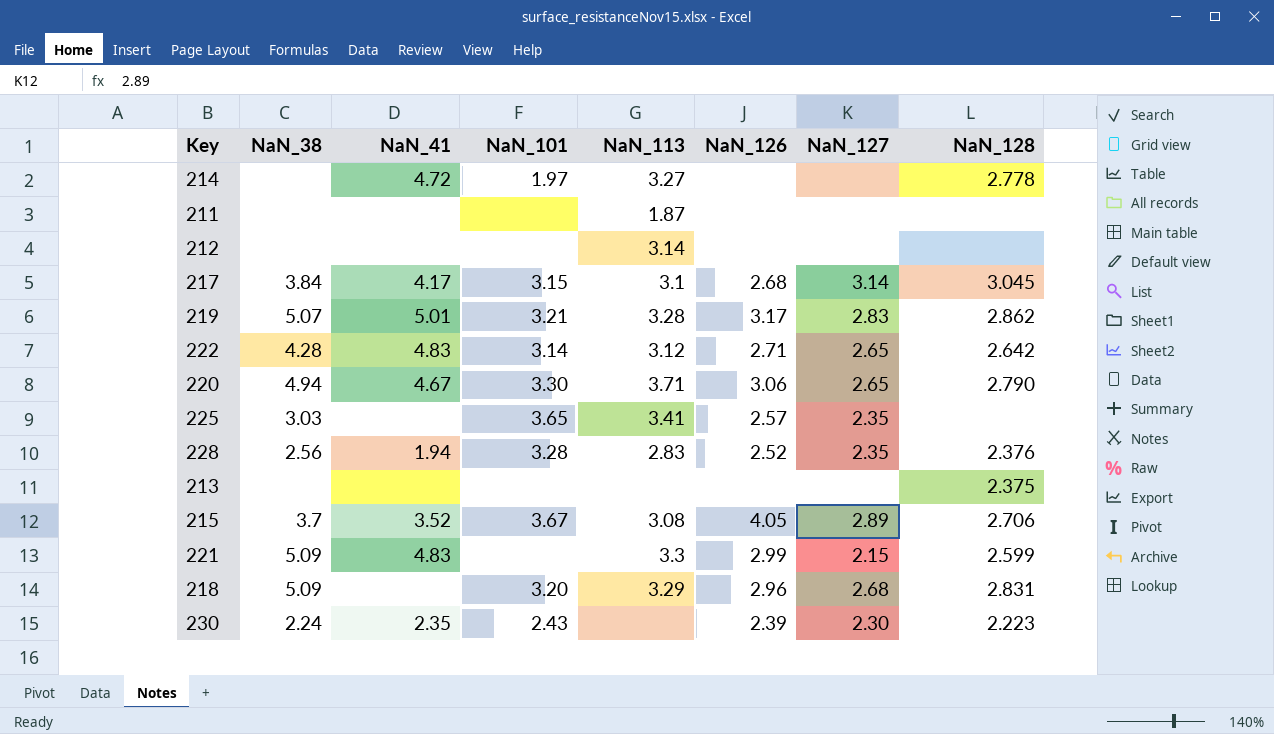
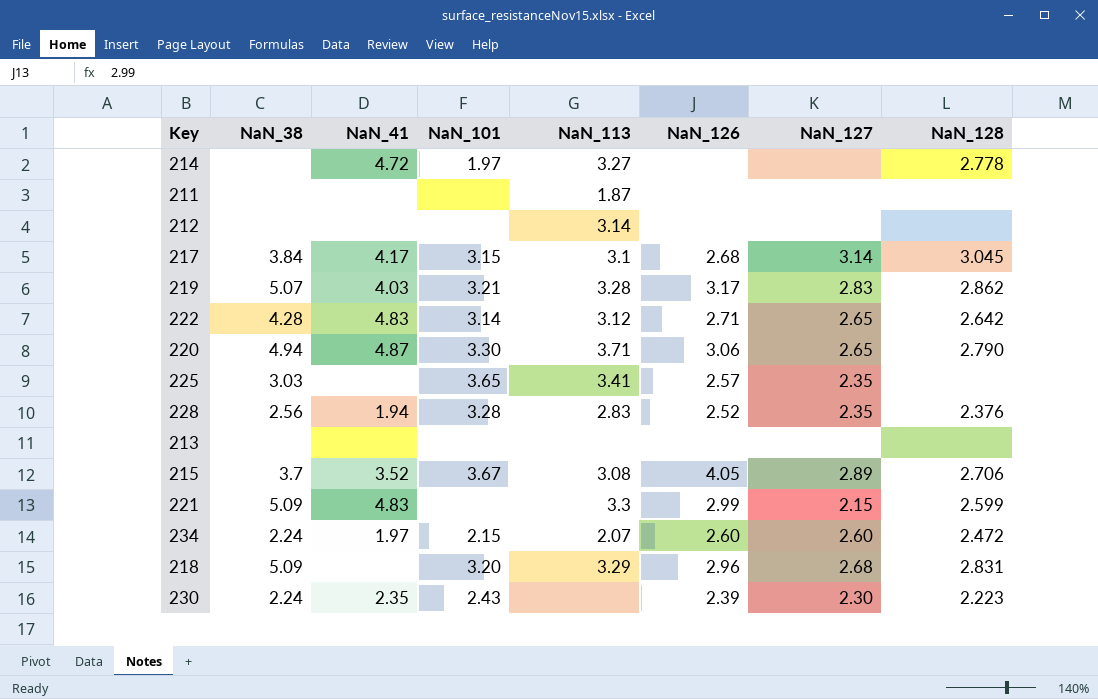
219 | NaN_41: 5.01 -> 4.03
220 | NaN_41: 4.67 -> 4.87
213 | NaN_128: 2.375 -> none
row 234: none -> 2.24 | 1.97 | 2.15 | 2.07 | 2.60 | 2.60 | 2.472

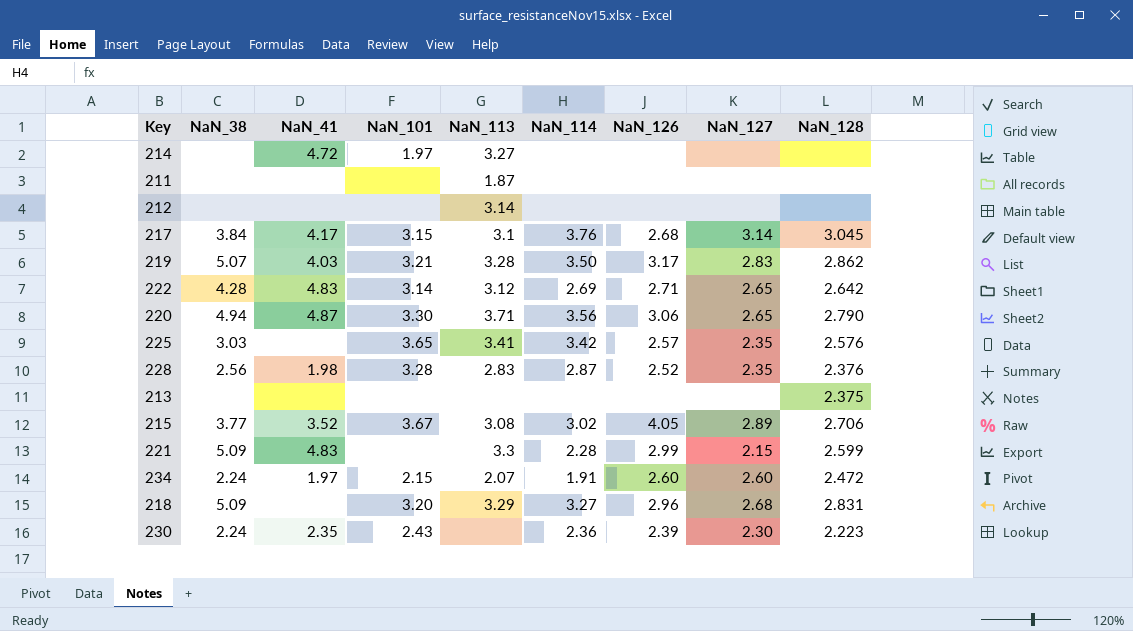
column NaN_114 | position: none -> 6
214 | NaN_128: 2.778 -> none
225 | NaN_128: none -> 2.576
228 | NaN_41: 1.94 -> 1.98
213 | NaN_128: none -> 2.375
215 | NaN_38: 3.7 -> 3.77

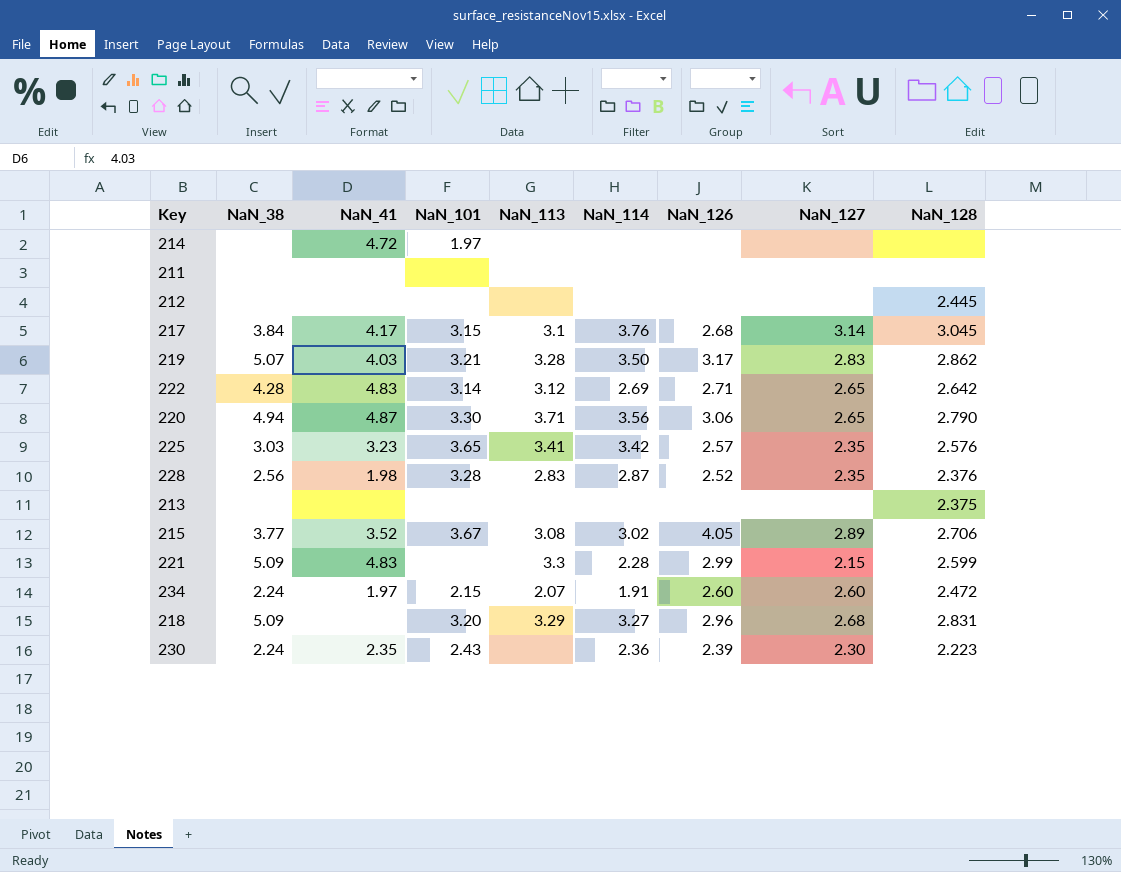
214 | NaN_113: 3.27 -> none
211 | NaN_113: 1.87 -> none
212 | NaN_113: 3.14 -> none
212 | NaN_128: none -> 2.445
225 | NaN_41: none -> 3.23

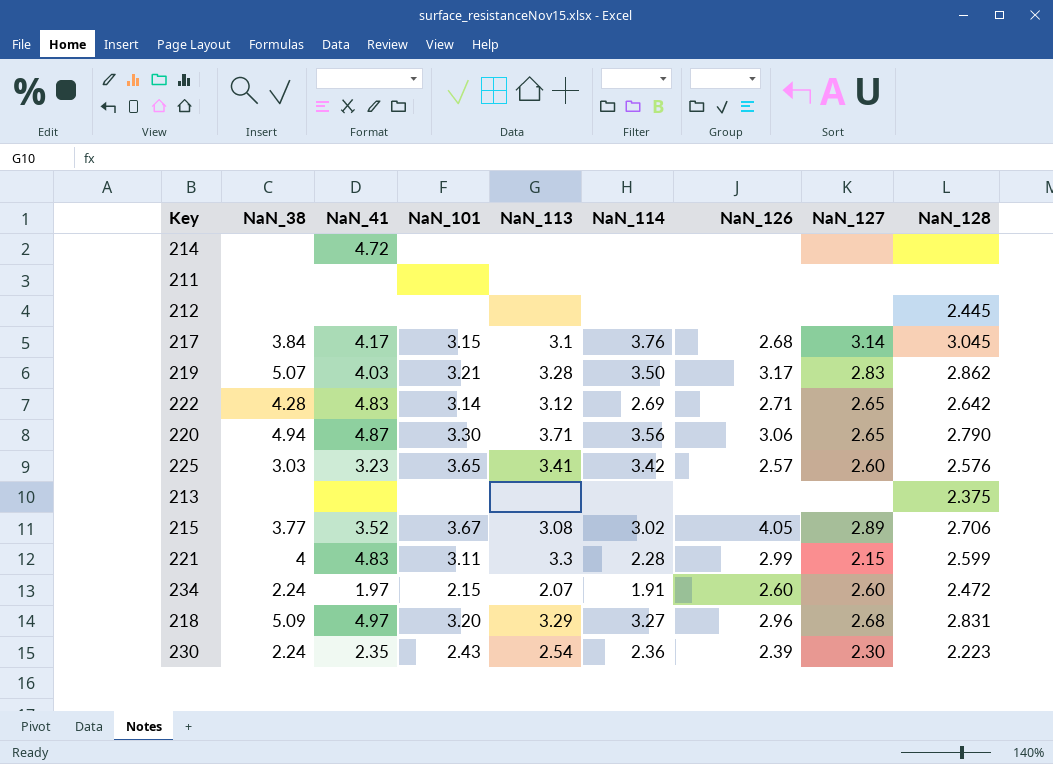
row 228: 2.56 | 1.98 | 3.28 | 2.83 | 2.87 | 2.52 | 2.35 | 2.376 -> none
214 | NaN_101: 1.97 -> none
225 | NaN_127: 2.35 -> 2.60
221 | NaN_38: 5.09 -> 4
221 | NaN_101: none -> 3.11
218 | NaN_41: none -> 4.97
230 | NaN_113: none -> 2.54

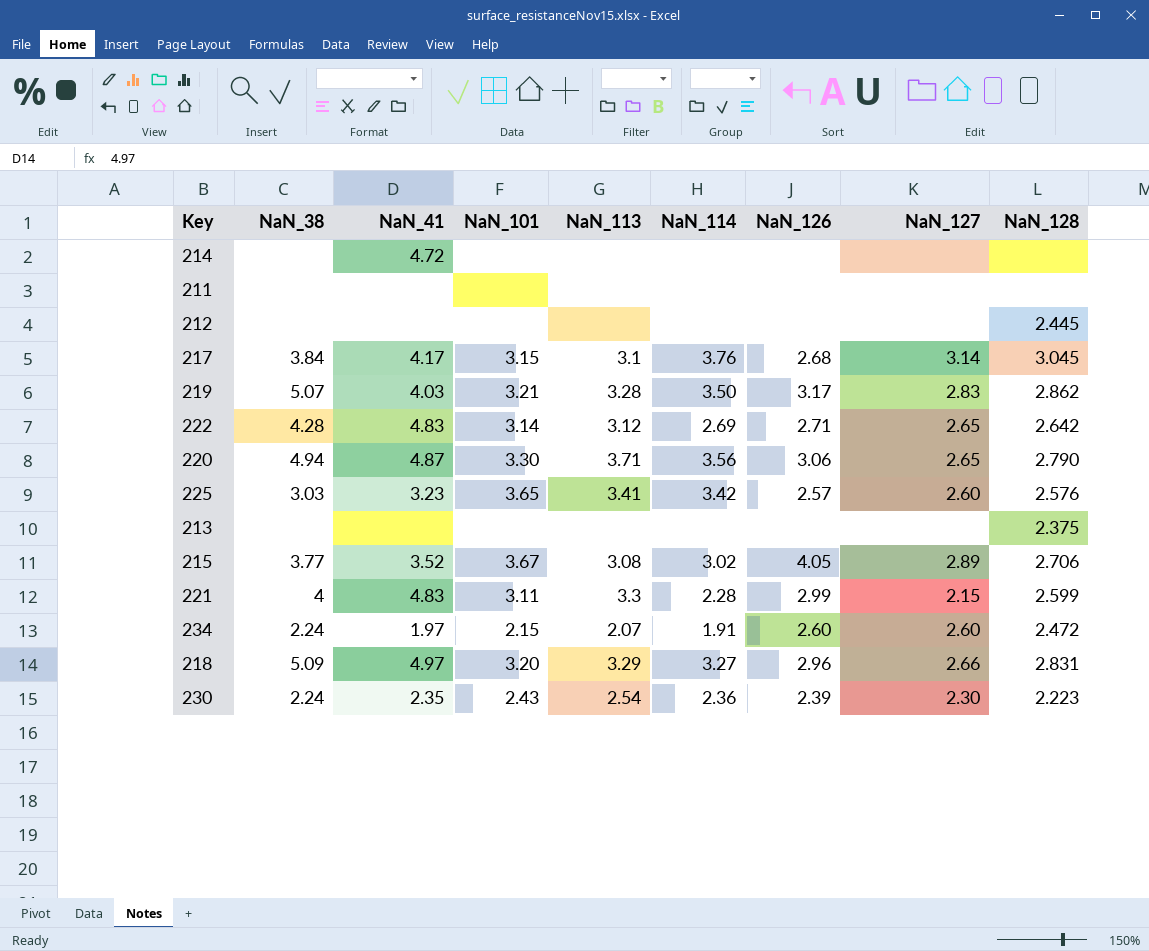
218 | NaN_127: 2.68 -> 2.66

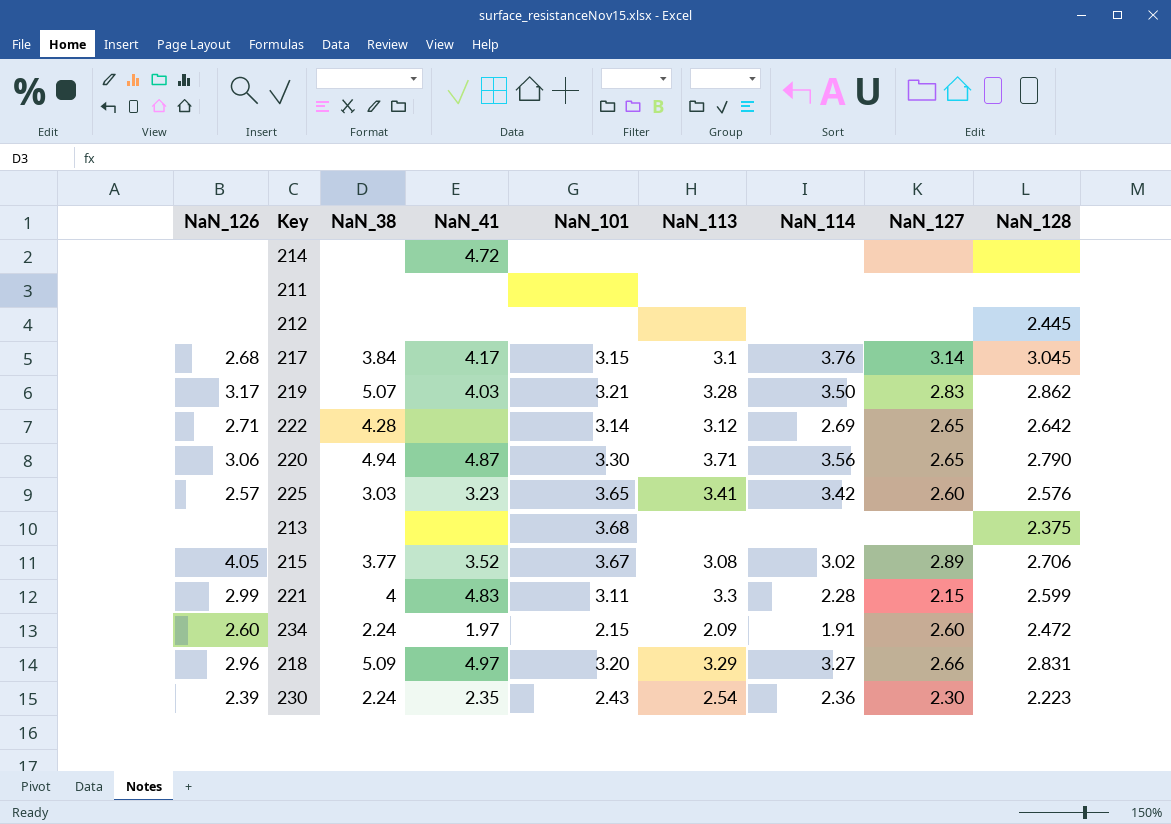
column NaN_126 | position: 7 -> 1
222 | NaN_41: 4.83 -> none
213 | NaN_101: none -> 3.68
234 | NaN_113: 2.07 -> 2.09

